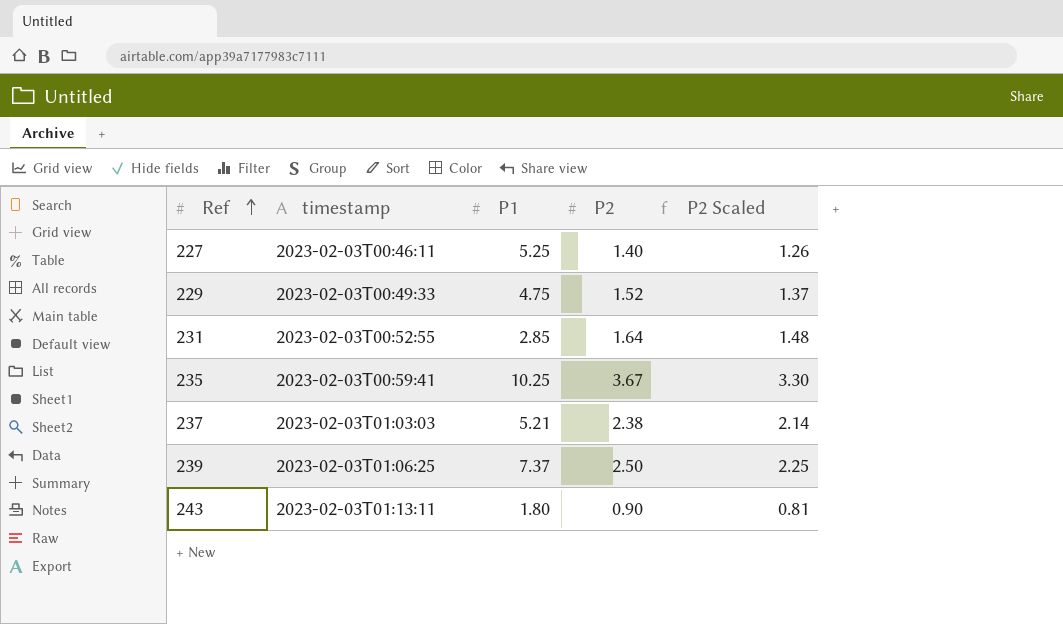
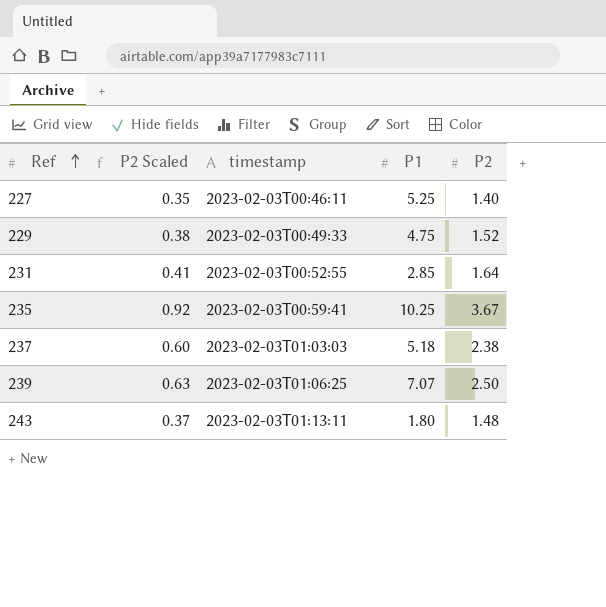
column P2 Scaled | formula: [P2] * 0.9 -> [P2] * 0.25
column P2 Scaled | position: 5 -> 2
237 | P1: 5.21 -> 5.18
239 | P1: 7.37 -> 7.07
243 | P2: 0.90 -> 1.48

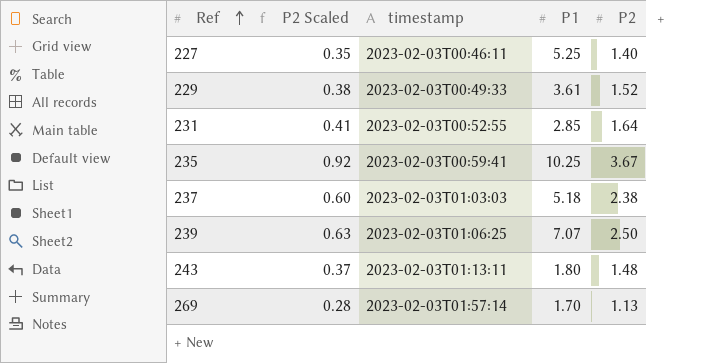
229 | P1: 4.75 -> 3.61
row 269: none -> 0.28 | 2023-02-03T01:57:14 | 1.70 | 1.13

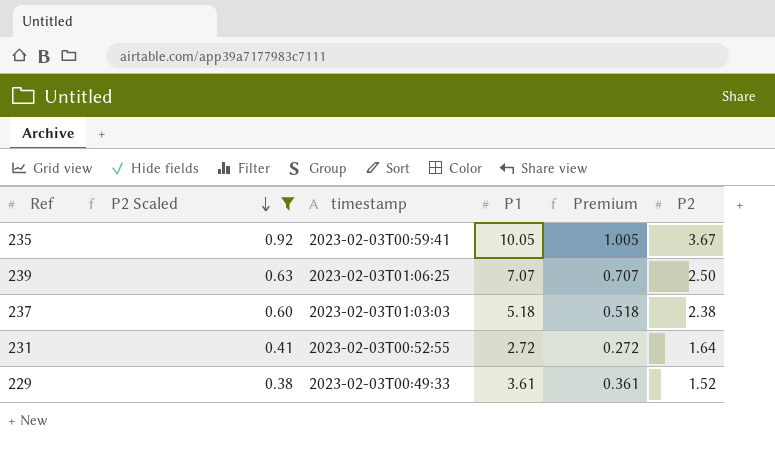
filter: none -> P2 Scaled >= 0.38
row order: Ref ascending -> P2 Scaled descending
column Premium | formula: none -> [P1] * 0.1
235 | P1: 10.25 -> 10.05
231 | P1: 2.85 -> 2.72

